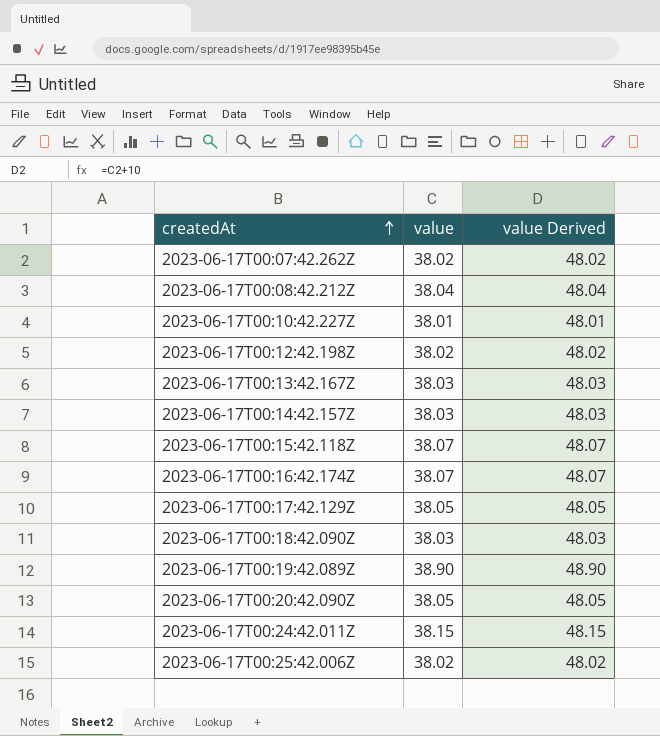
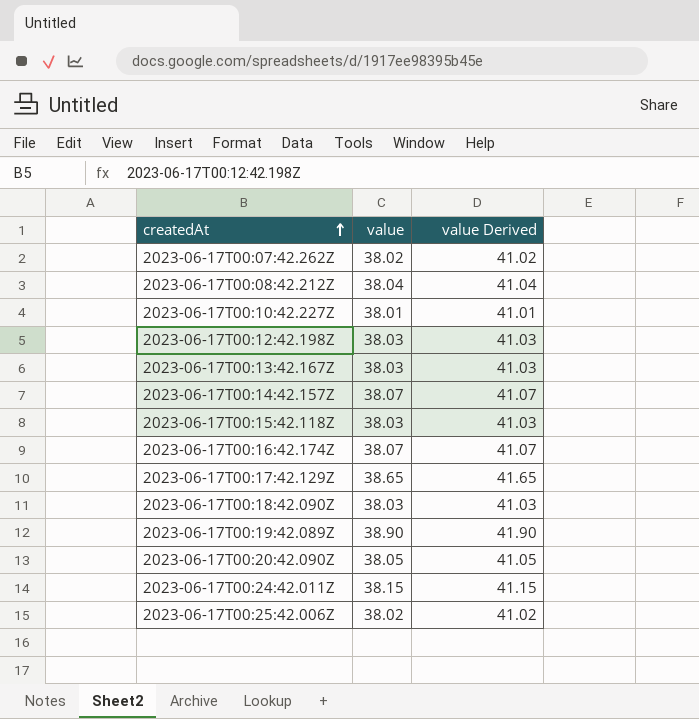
column value Derived | formula: [value] + 10 -> [value] + 3
2023-06-17T00:12:42.198Z | value: 38.02 -> 38.03
2023-06-17T00:14:42.157Z | value: 38.03 -> 38.07
2023-06-17T00:15:42.118Z | value: 38.07 -> 38.03
2023-06-17T00:17:42.129Z | value: 38.05 -> 38.65

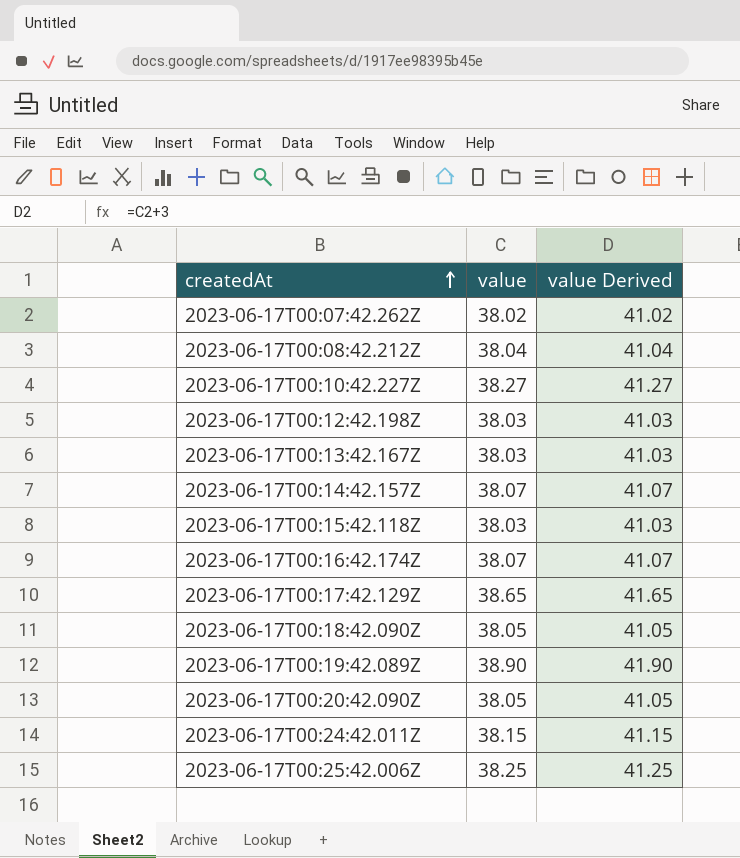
2023-06-17T00:10:42.227Z | value: 38.01 -> 38.27
2023-06-17T00:10:42.227Z | value Derived: 41.01 -> 41.27
2023-06-17T00:18:42.090Z | value: 38.03 -> 38.05
2023-06-17T00:18:42.090Z | value Derived: 41.03 -> 41.05
2023-06-17T00:25:42.006Z | value: 38.02 -> 38.25
2023-06-17T00:25:42.006Z | value Derived: 41.02 -> 41.25

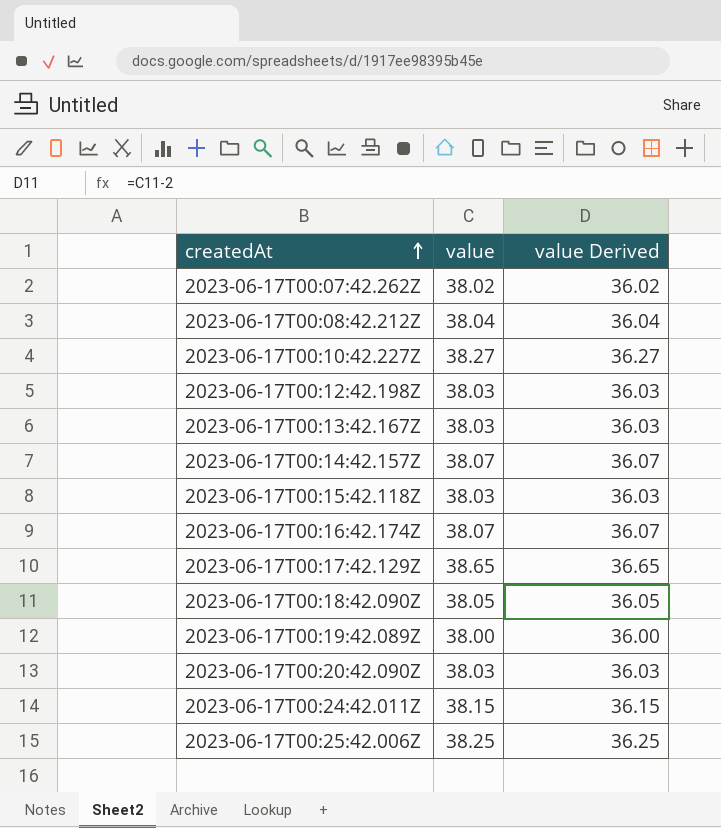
column value Derived | formula: [value] + 3 -> [value] - 2
2023-06-17T00:19:42.089Z | value: 38.90 -> 38.00
2023-06-17T00:20:42.090Z | value: 38.05 -> 38.03

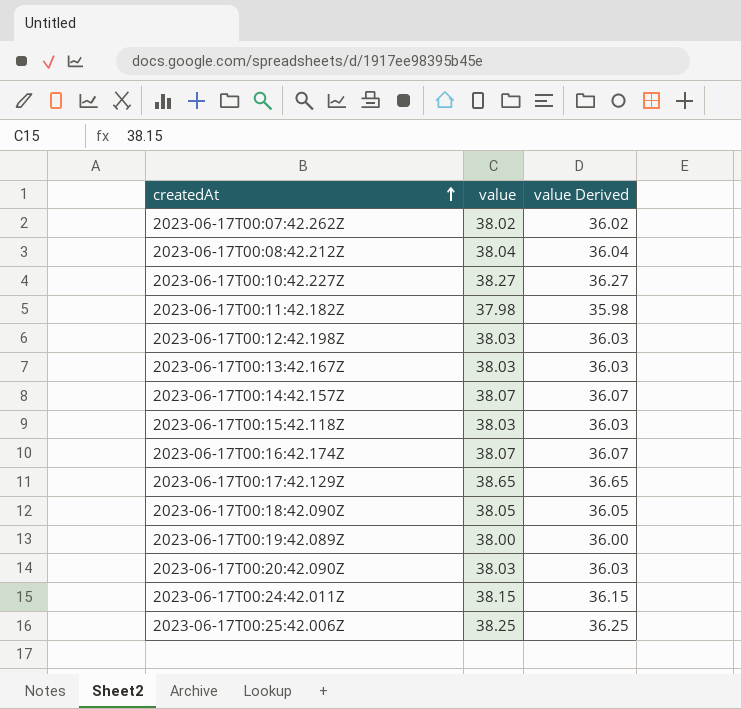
row 2023-06-17T00:11:42.182Z: none -> 37.98 | 35.98

